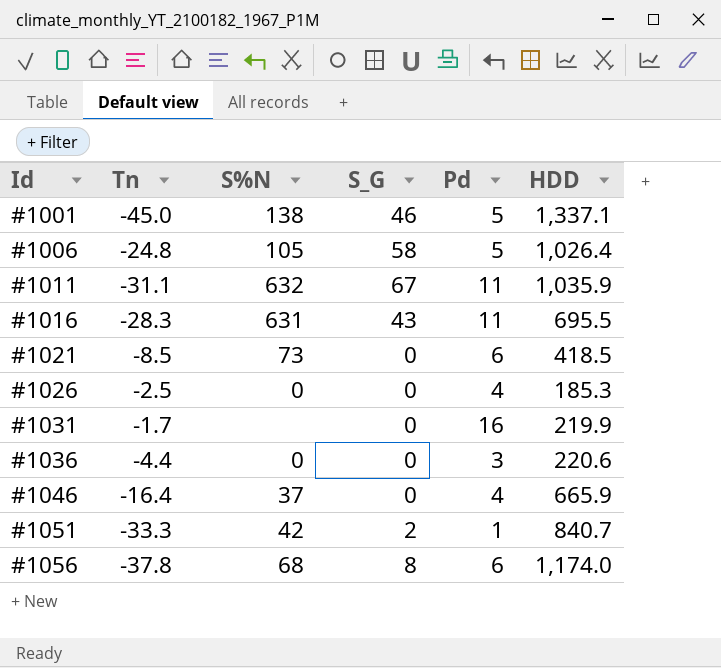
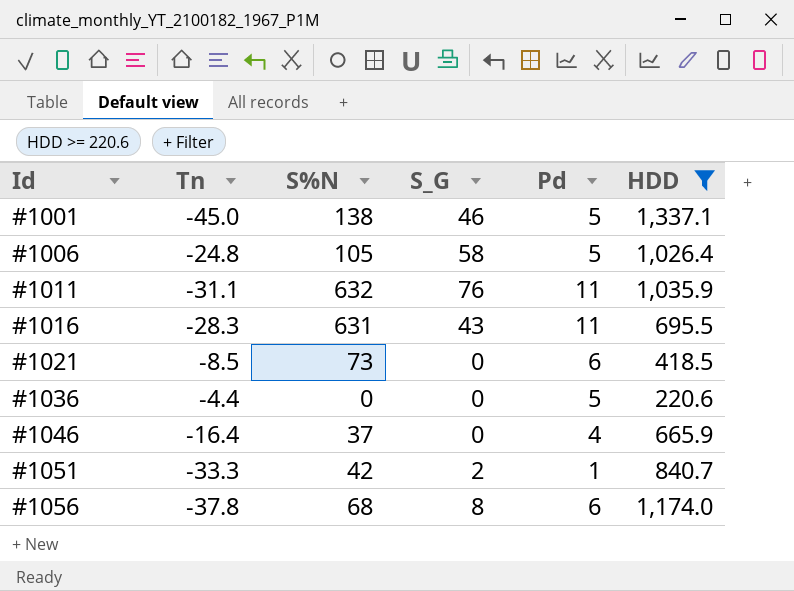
filter: none -> HDD >= 220.6
#1011 | S_G: 67 -> 76
#1036 | Pd: 3 -> 5

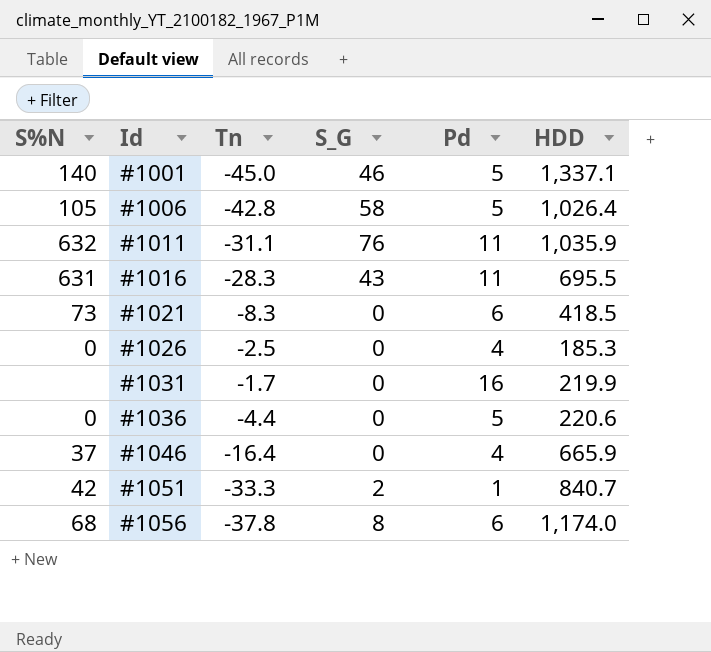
filter: HDD >= 220.6 -> none
column S%N | position: 3 -> 1
#1001 | S%N: 138 -> 140
#1006 | Tn: -24.8 -> -42.8
#1021 | Tn: -8.5 -> -8.3

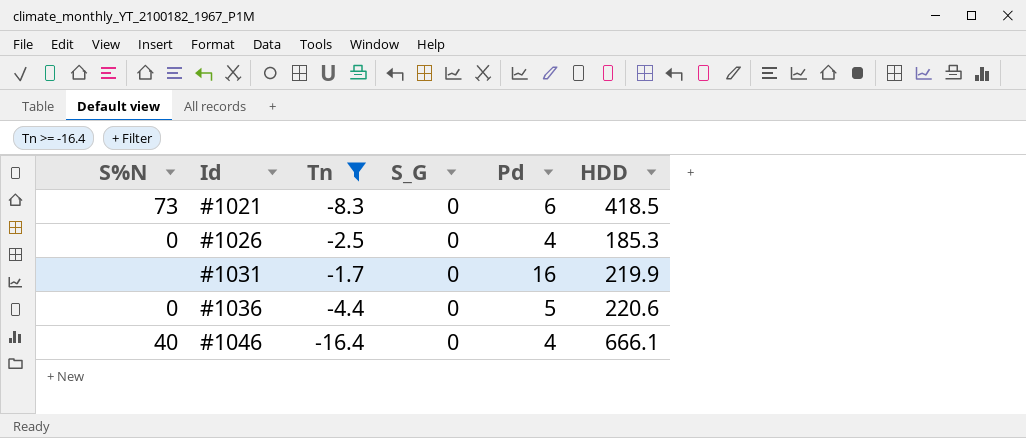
filter: none -> Tn >= -16.4
#1046 | S%N: 37 -> 40
#1046 | HDD: 665.9 -> 666.1

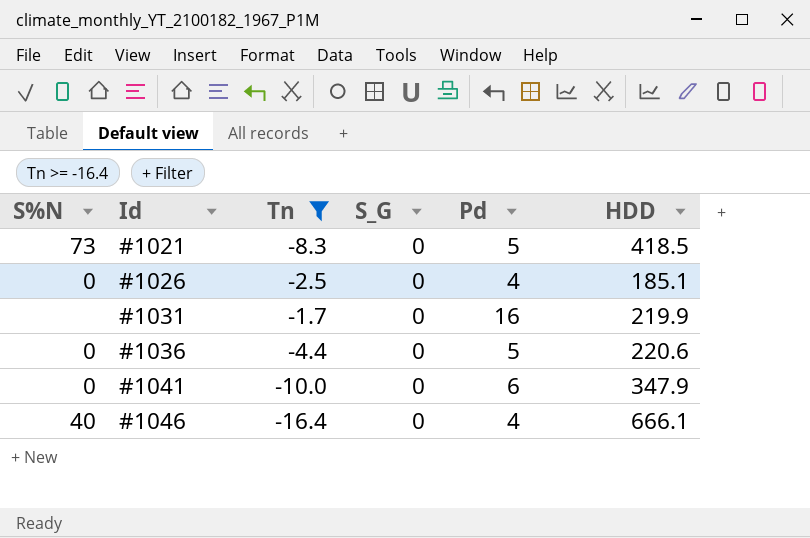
#1021 | Pd: 6 -> 5
#1026 | HDD: 185.3 -> 185.1
row #1041: none -> 0 | -10.0 | 0 | 6 | 347.9

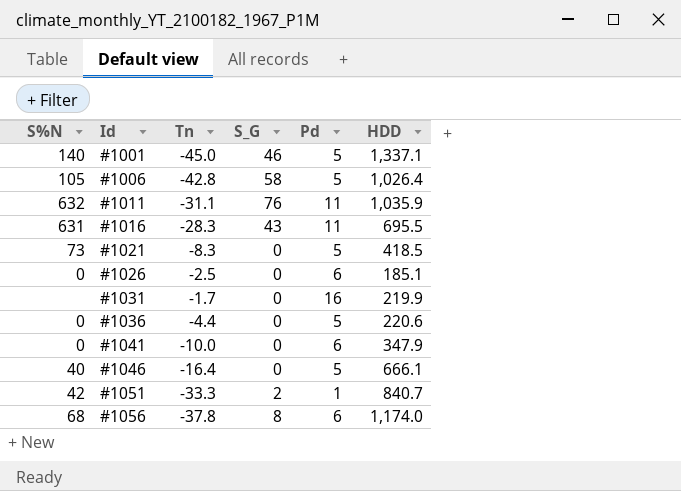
filter: Tn >= -16.4 -> none
#1026 | Pd: 4 -> 6
#1046 | Pd: 4 -> 5

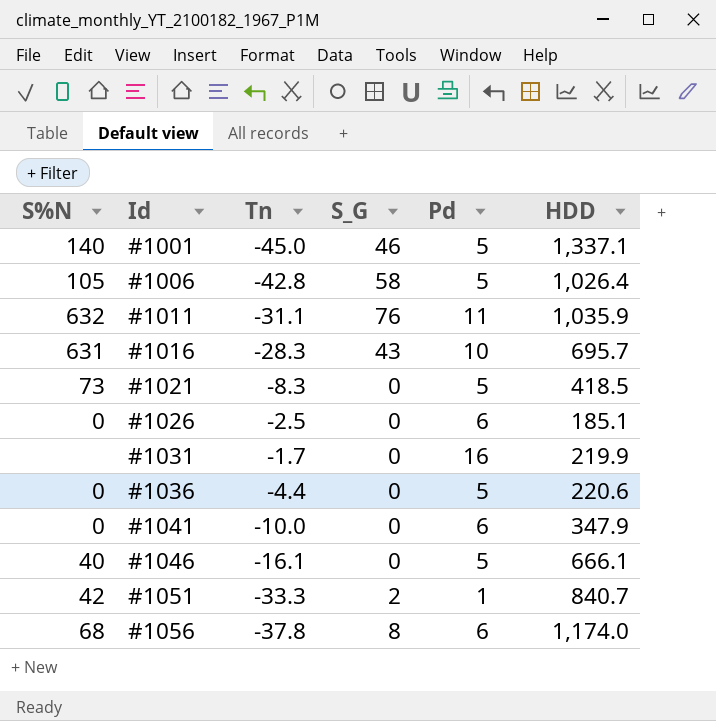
#1016 | Pd: 11 -> 10
#1016 | HDD: 695.5 -> 695.7
#1046 | Tn: -16.4 -> -16.1

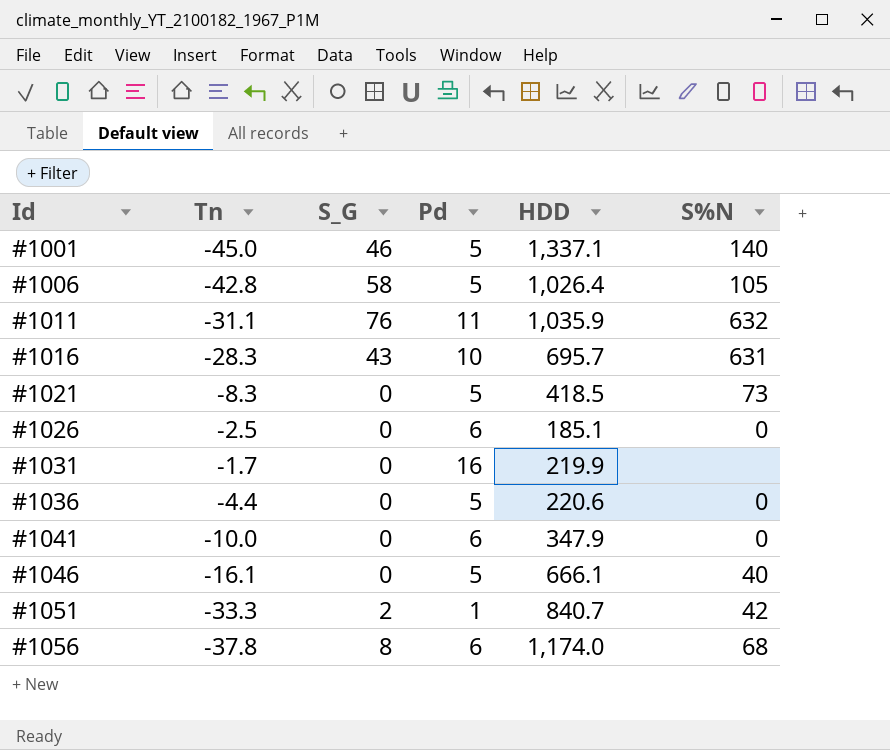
column S%N | position: 1 -> 6

